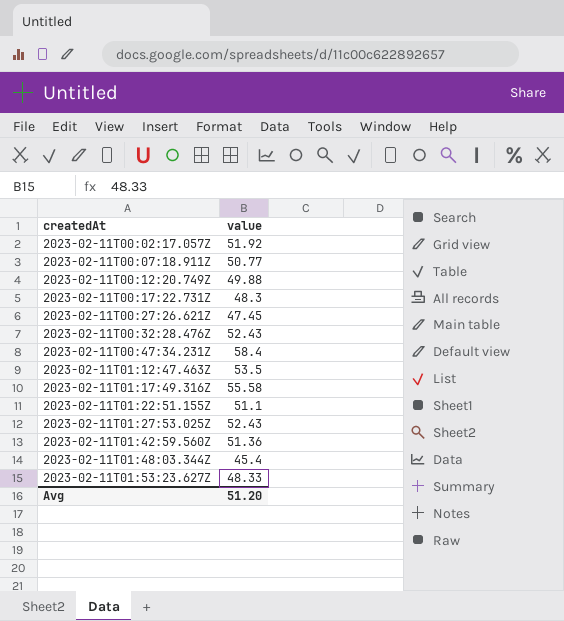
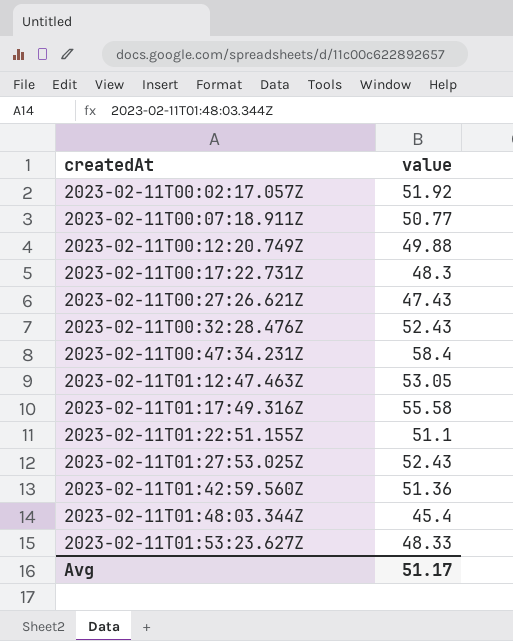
2023-02-11T00:27:26.621Z | value: 47.45 -> 47.43
2023-02-11T01:12:47.463Z | value: 53.5 -> 53.05
Avg | value: 51.20 -> 51.17

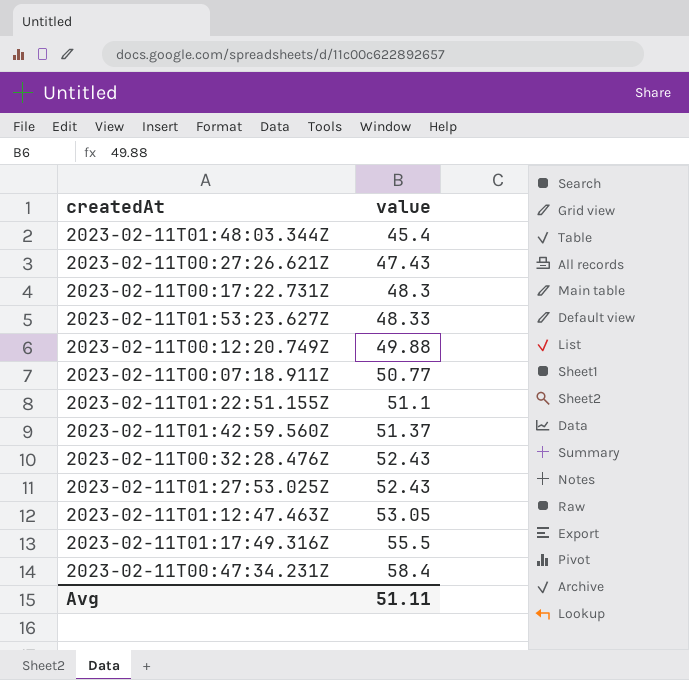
row order: createdAt ascending -> value ascending
row 2023-02-11T00:02:17.057Z: 51.92 -> none
2023-02-11T01:42:59.560Z | value: 51.36 -> 51.37
2023-02-11T01:17:49.316Z | value: 55.58 -> 55.5
Avg | value: 51.17 -> 51.11

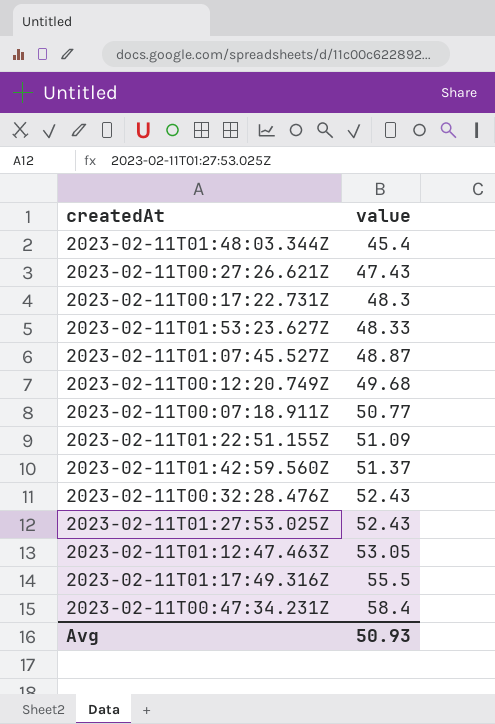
row 2023-02-11T01:07:45.527Z: none -> 48.87
2023-02-11T00:12:20.749Z | value: 49.88 -> 49.68
2023-02-11T01:22:51.155Z | value: 51.1 -> 51.09
Avg | value: 51.11 -> 50.93

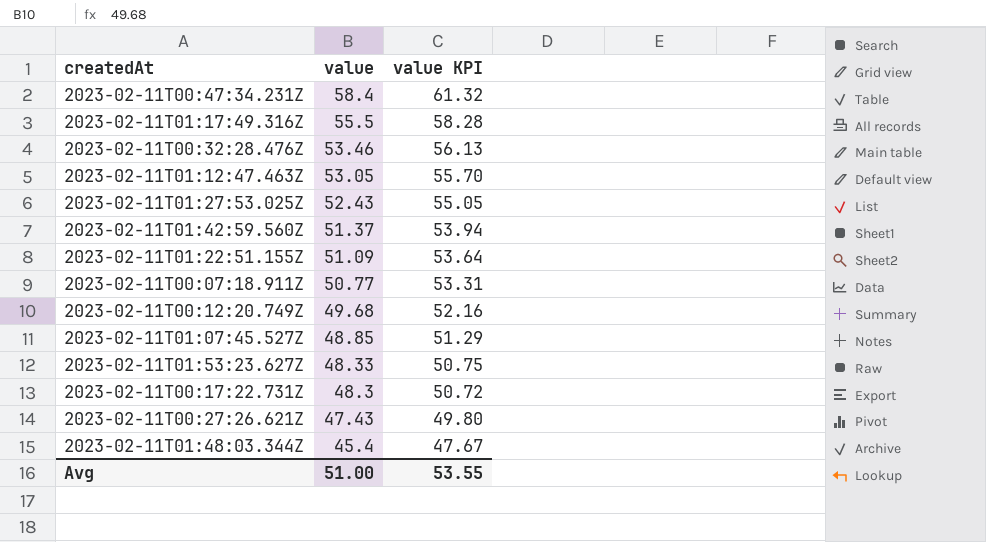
row order: value ascending -> value descending
column value KPI | formula: none -> [value] * 1.05
2023-02-11T00:32:28.476Z | value: 52.43 -> 53.46
2023-02-11T01:07:45.527Z | value: 48.87 -> 48.85
Avg | value: 50.93 -> 51.00

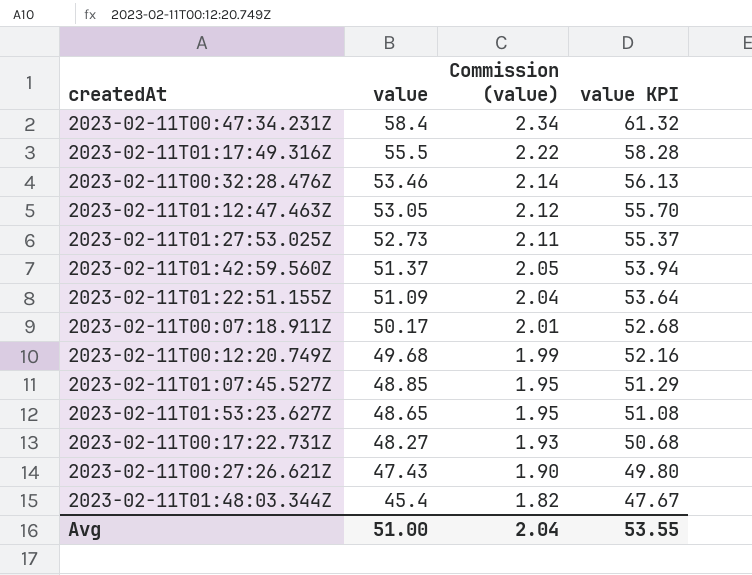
column Commission (value) | formula: none -> [value] * 0.04
2023-02-11T01:27:53.025Z | value: 52.43 -> 52.73
2023-02-11T01:27:53.025Z | value KPI: 55.05 -> 55.37
2023-02-11T00:07:18.911Z | value: 50.77 -> 50.17
2023-02-11T00:07:18.911Z | value KPI: 53.31 -> 52.68
2023-02-11T01:53:23.627Z | value: 48.33 -> 48.65
2023-02-11T01:53:23.627Z | value KPI: 50.75 -> 51.08
2023-02-11T00:17:22.731Z | value: 48.3 -> 48.27
2023-02-11T00:17:22.731Z | value KPI: 50.72 -> 50.68

